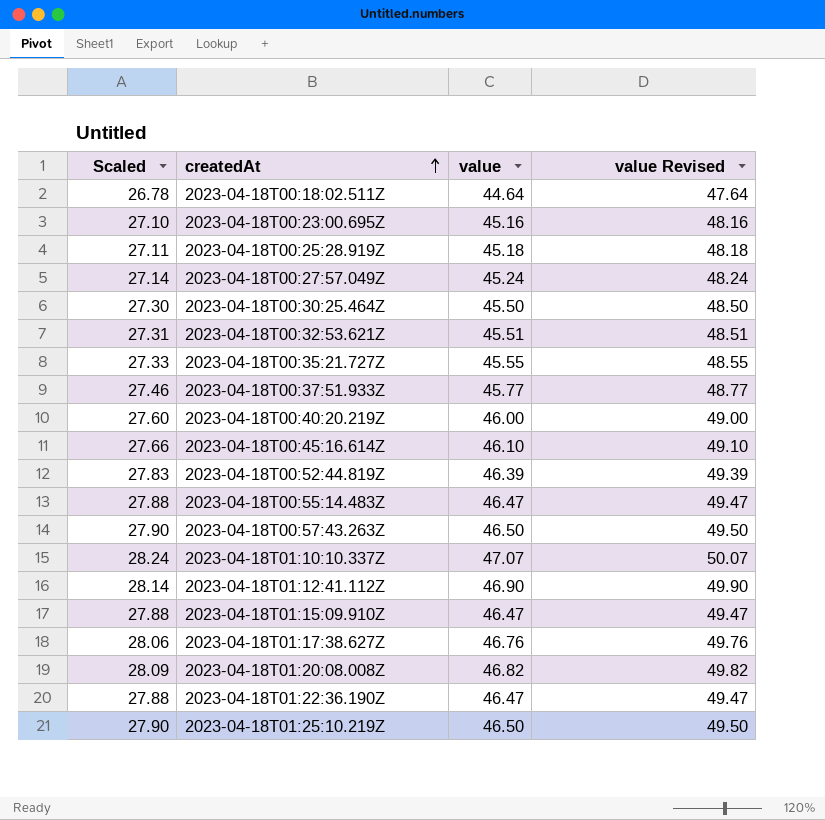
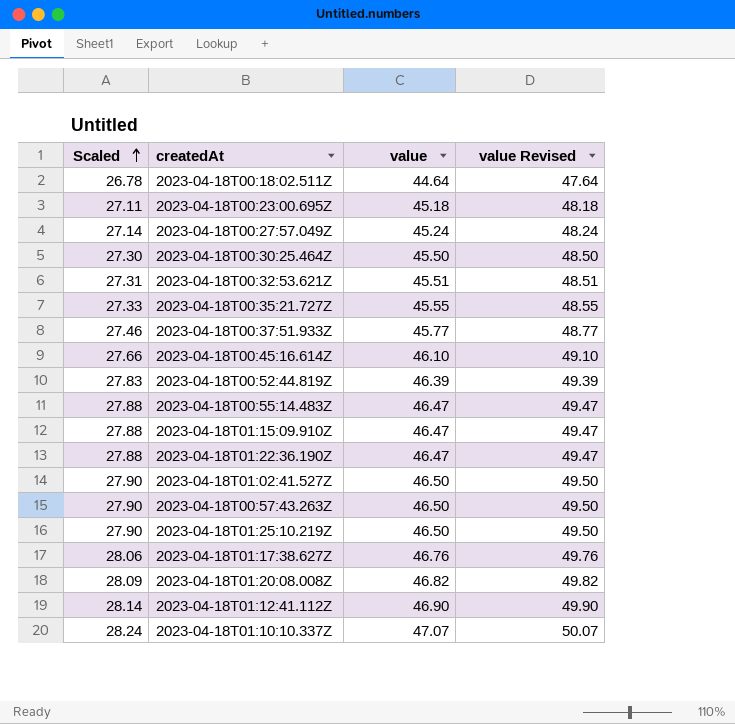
row order: createdAt ascending -> Scaled ascending
row 2023-04-18T00:25:28.919Z: 27.11 | 45.18 | 48.18 -> none
row 2023-04-18T00:40:20.219Z: 27.60 | 46.00 | 49.00 -> none
2023-04-18T00:23:00.695Z | Scaled: 27.10 -> 27.11
2023-04-18T00:23:00.695Z | value: 45.16 -> 45.18
2023-04-18T00:23:00.695Z | value Revised: 48.16 -> 48.18
row 2023-04-18T01:02:41.527Z: none -> 27.90 | 46.50 | 49.50

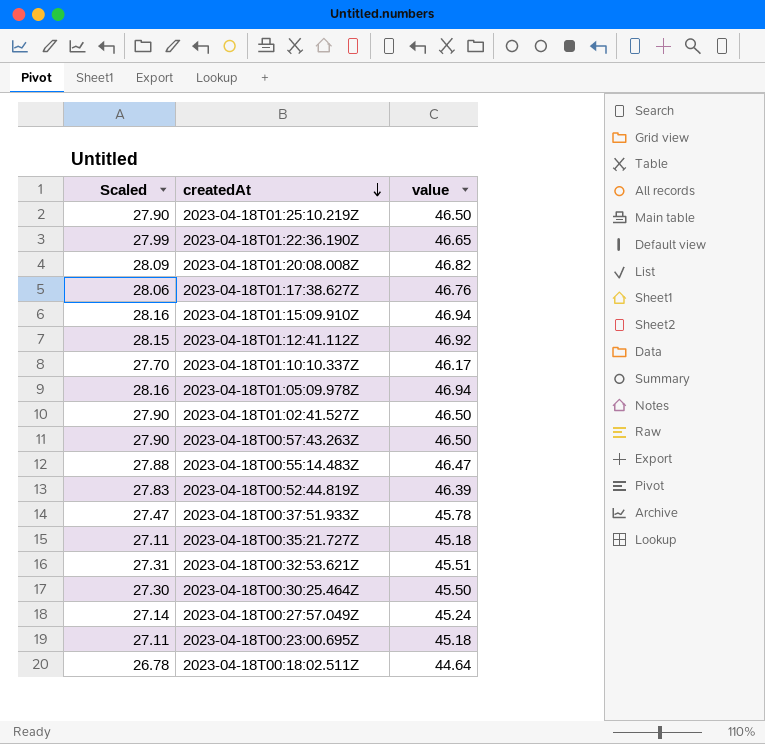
row order: Scaled ascending -> createdAt descending
column value Revised | formula: [value] + 3 -> none
row 2023-04-18T00:45:16.614Z: 27.66 | 46.10 | 49.10 -> none
2023-04-18T01:22:36.190Z | Scaled: 27.88 -> 27.99
2023-04-18T01:22:36.190Z | value: 46.47 -> 46.65
2023-04-18T01:15:09.910Z | Scaled: 27.88 -> 28.16
2023-04-18T01:15:09.910Z | value: 46.47 -> 46.94
2023-04-18T01:12:41.112Z | Scaled: 28.14 -> 28.15
2023-04-18T01:12:41.112Z | value: 46.90 -> 46.92
2023-04-18T01:10:10.337Z | Scaled: 28.24 -> 27.70
2023-04-18T01:10:10.337Z | value: 47.07 -> 46.17
row 2023-04-18T01:05:09.978Z: none -> 28.16 | 46.94
2023-04-18T00:37:51.933Z | Scaled: 27.46 -> 27.47
2023-04-18T00:37:51.933Z | value: 45.77 -> 45.78
2023-04-18T00:35:21.727Z | Scaled: 27.33 -> 27.11
2023-04-18T00:35:21.727Z | value: 45.55 -> 45.18

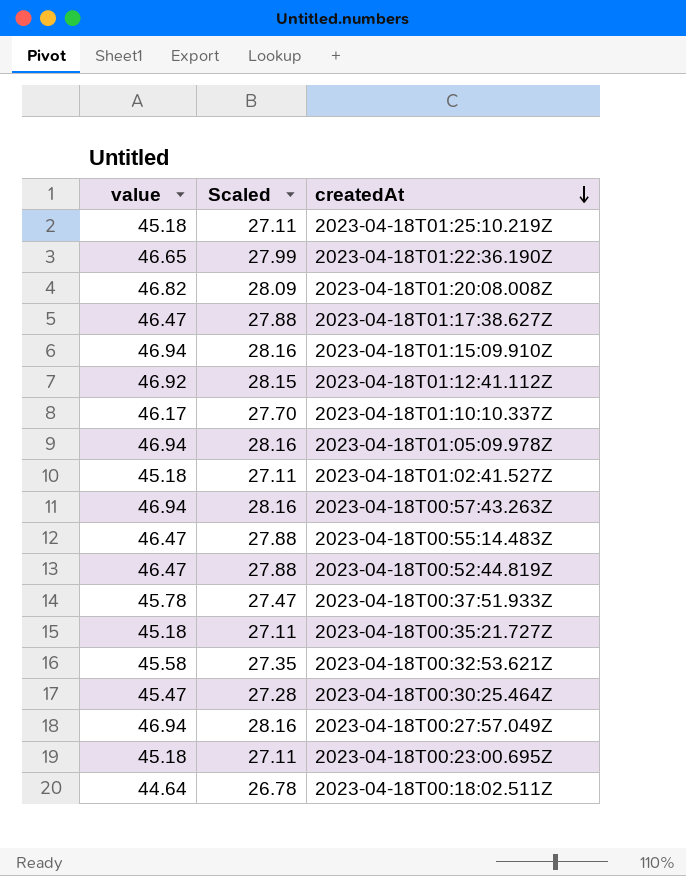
column value | position: 3 -> 1
2023-04-18T01:25:10.219Z | value: 46.50 -> 45.18
2023-04-18T01:25:10.219Z | Scaled: 27.90 -> 27.11
2023-04-18T01:17:38.627Z | value: 46.76 -> 46.47
2023-04-18T01:17:38.627Z | Scaled: 28.06 -> 27.88
2023-04-18T01:02:41.527Z | value: 46.50 -> 45.18
2023-04-18T01:02:41.527Z | Scaled: 27.90 -> 27.11
2023-04-18T00:57:43.263Z | value: 46.50 -> 46.94
2023-04-18T00:57:43.263Z | Scaled: 27.90 -> 28.16
2023-04-18T00:52:44.819Z | value: 46.39 -> 46.47
2023-04-18T00:52:44.819Z | Scaled: 27.83 -> 27.88
2023-04-18T00:32:53.621Z | value: 45.51 -> 45.58
2023-04-18T00:32:53.621Z | Scaled: 27.31 -> 27.35
2023-04-18T00:30:25.464Z | value: 45.50 -> 45.47
2023-04-18T00:30:25.464Z | Scaled: 27.30 -> 27.28
2023-04-18T00:27:57.049Z | value: 45.24 -> 46.94
2023-04-18T00:27:57.049Z | Scaled: 27.14 -> 28.16

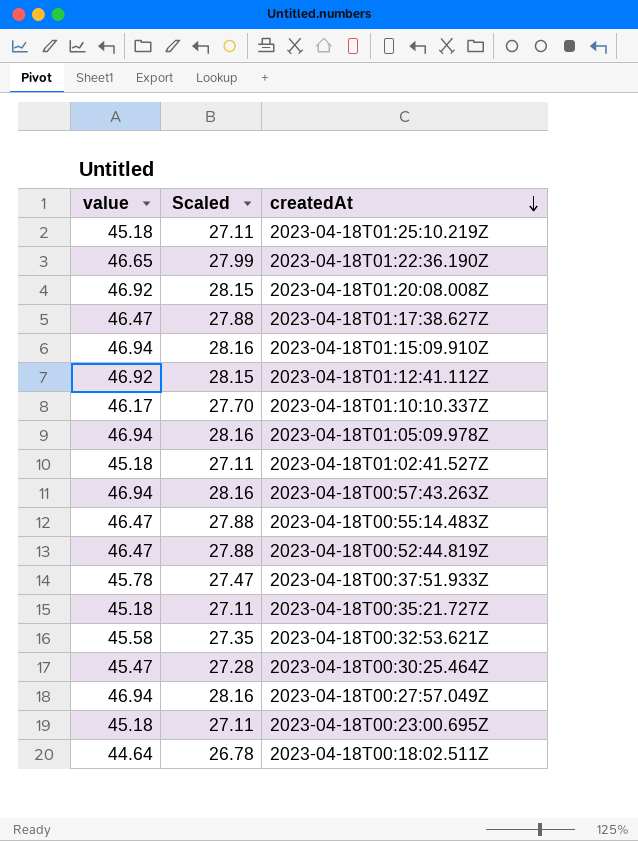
2023-04-18T01:20:08.008Z | value: 46.82 -> 46.92
2023-04-18T01:20:08.008Z | Scaled: 28.09 -> 28.15

